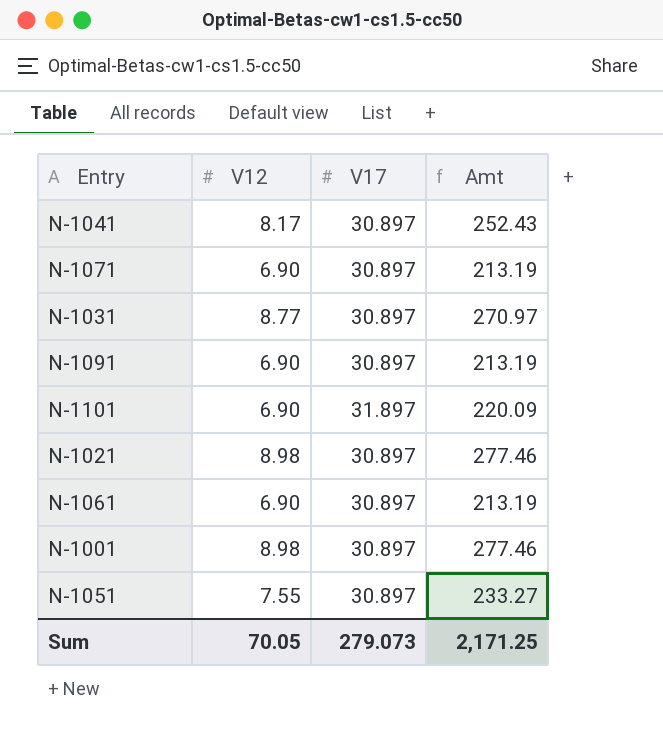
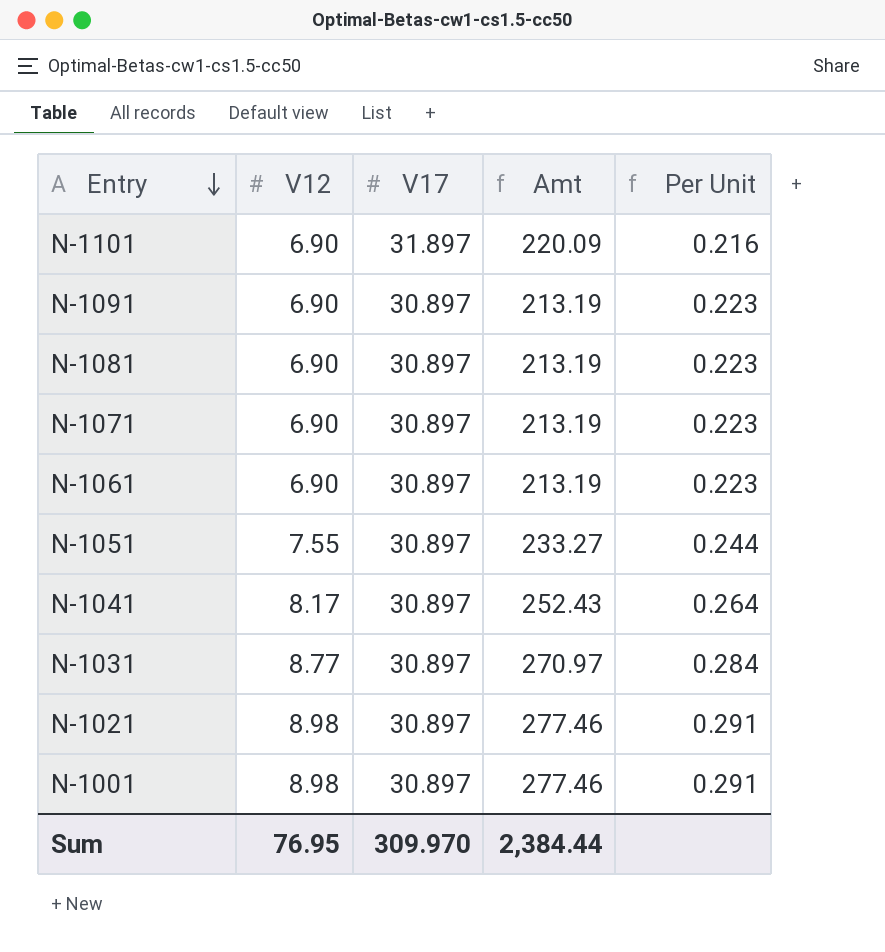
row order: none -> Entry descending
column Per Unit | formula: none -> [V12] / [V17]
row N-1081: none -> 6.90 | 30.897 | 213.19 | 0.223
Sum | V12: 70.05 -> 76.95
Sum | V17: 279.073 -> 309.970
Sum | Amt: 2,171.25 -> 2,384.44

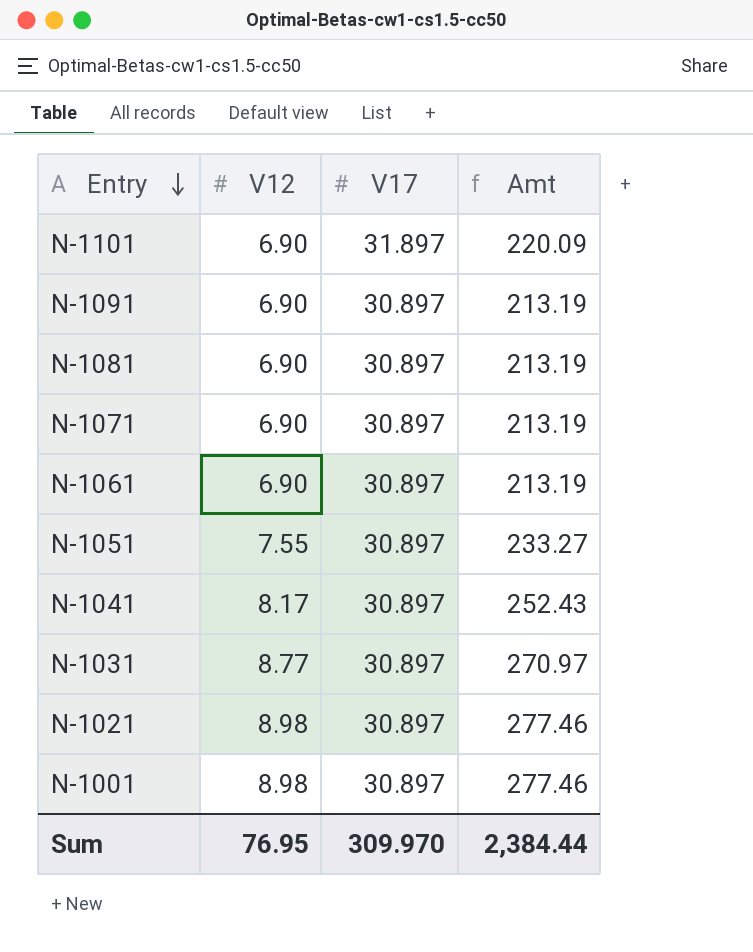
column Per Unit | formula: [V12] / [V17] -> none

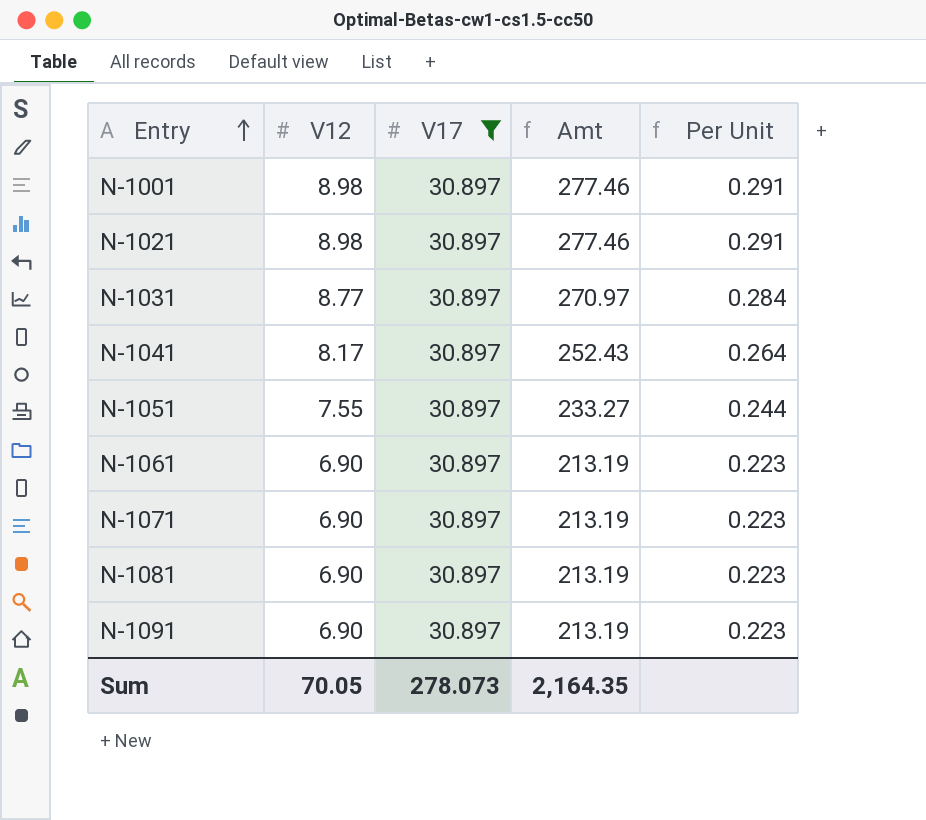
filter: none -> V17 = 30.897
row order: Entry descending -> Entry ascending
column Per Unit | formula: none -> [V12] / [V17]
Sum | V12: 76.95 -> 70.05
Sum | V17: 309.970 -> 278.073
Sum | Amt: 2,384.44 -> 2,164.35

